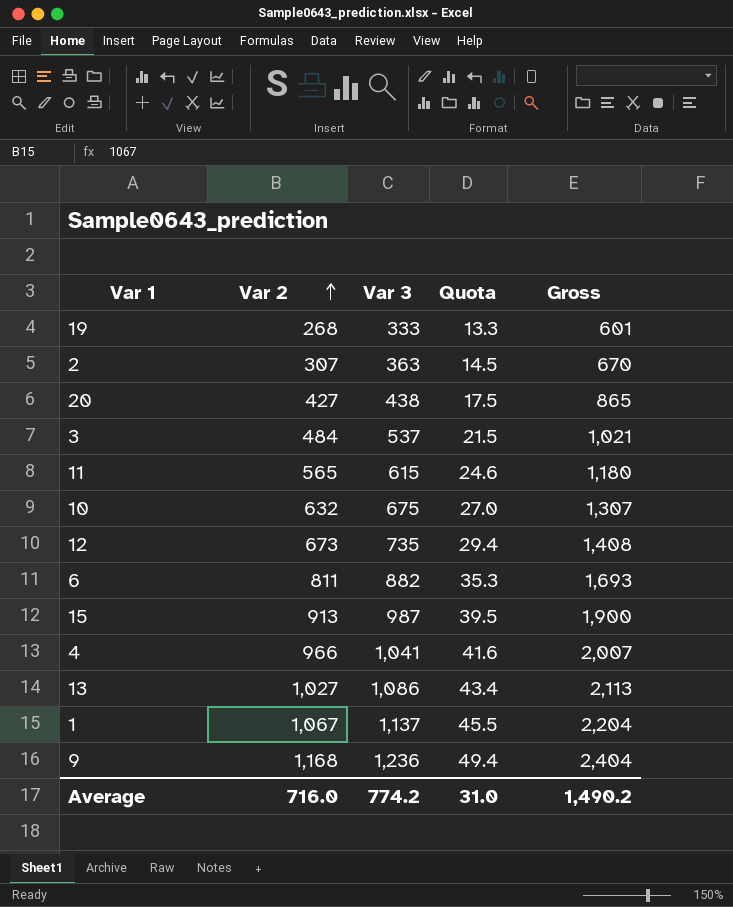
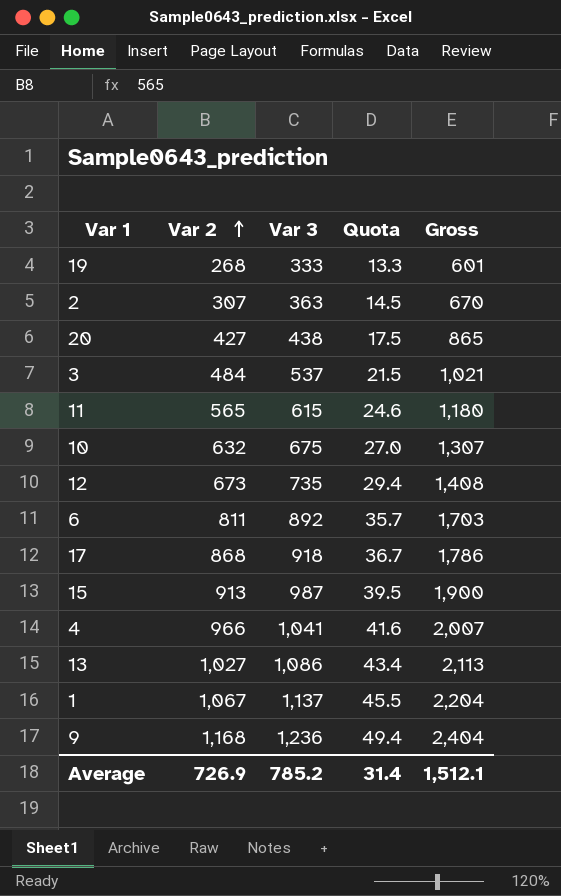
6 | Var 3: 882 -> 892
6 | Quota: 35.3 -> 35.7
6 | Gross: 1,693 -> 1,703
row 17: none -> 868 | 918 | 36.7 | 1,786
Average | Var 2: 716.0 -> 726.9
Average | Var 3: 774.2 -> 785.2
Average | Quota: 31.0 -> 31.4
Average | Gross: 1,490.2 -> 1,512.1

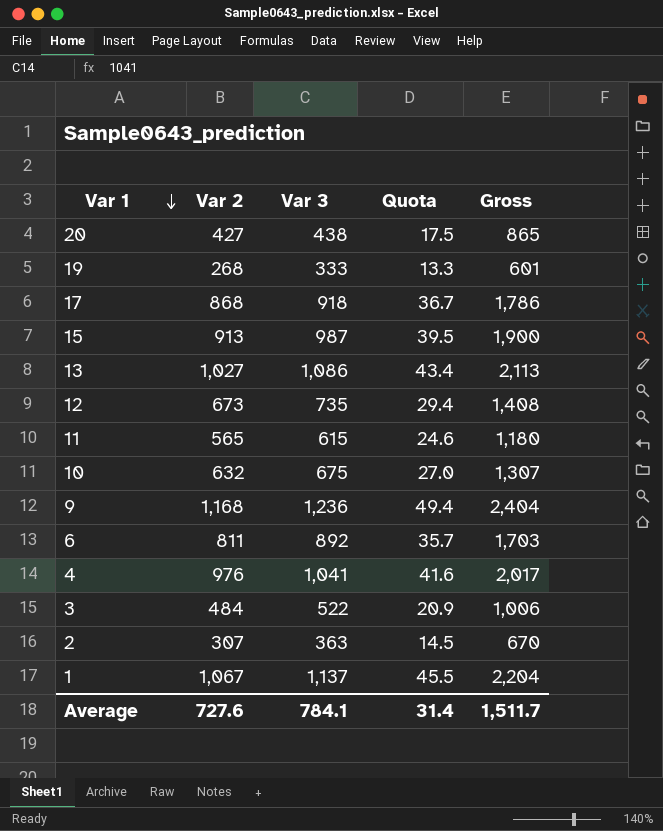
row order: Var 2 ascending -> Var 1 descending
4 | Var 2: 966 -> 976
4 | Gross: 2,007 -> 2,017
3 | Var 3: 537 -> 522
3 | Quota: 21.5 -> 20.9
3 | Gross: 1,021 -> 1,006
Average | Var 2: 726.9 -> 727.6
Average | Var 3: 785.2 -> 784.1
Average | Gross: 1,512.1 -> 1,511.7

